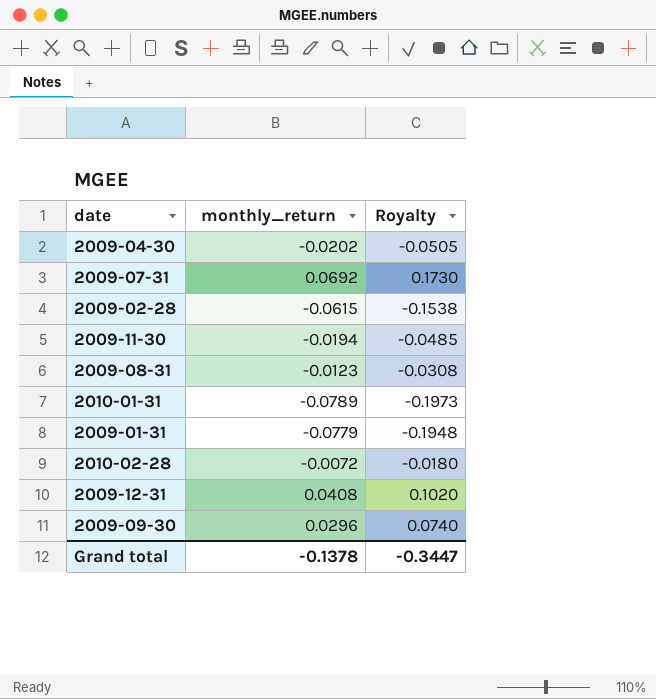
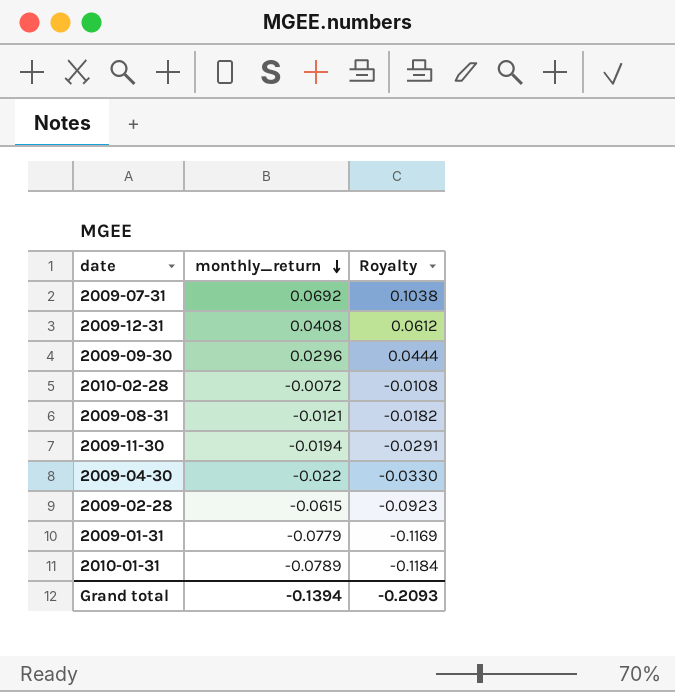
row order: none -> monthly_return descending
column Royalty | formula: [monthly_return] * 2.5 -> [monthly_return] * 1.5
2009-08-31 | monthly_return: -0.0123 -> -0.0121
2009-04-30 | monthly_return: -0.0202 -> -0.022
Grand total | monthly_return: -0.1378 -> -0.1394
Grand total | Royalty: -0.3447 -> -0.2093

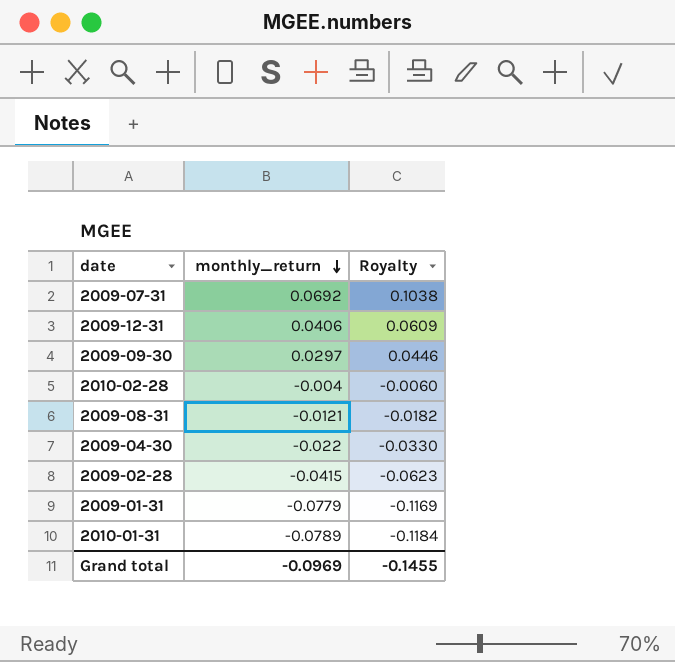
row 2009-11-30: -0.0194 | -0.0291 -> none
2009-12-31 | monthly_return: 0.0408 -> 0.0406
2009-12-31 | Royalty: 0.0612 -> 0.0609
2009-09-30 | monthly_return: 0.0296 -> 0.0297
2009-09-30 | Royalty: 0.0444 -> 0.0446
2010-02-28 | monthly_return: -0.0072 -> -0.004
2010-02-28 | Royalty: -0.0108 -> -0.0060
2009-02-28 | monthly_return: -0.0615 -> -0.0415
2009-02-28 | Royalty: -0.0923 -> -0.0623
Grand total | monthly_return: -0.1394 -> -0.0969
Grand total | Royalty: -0.2093 -> -0.1455

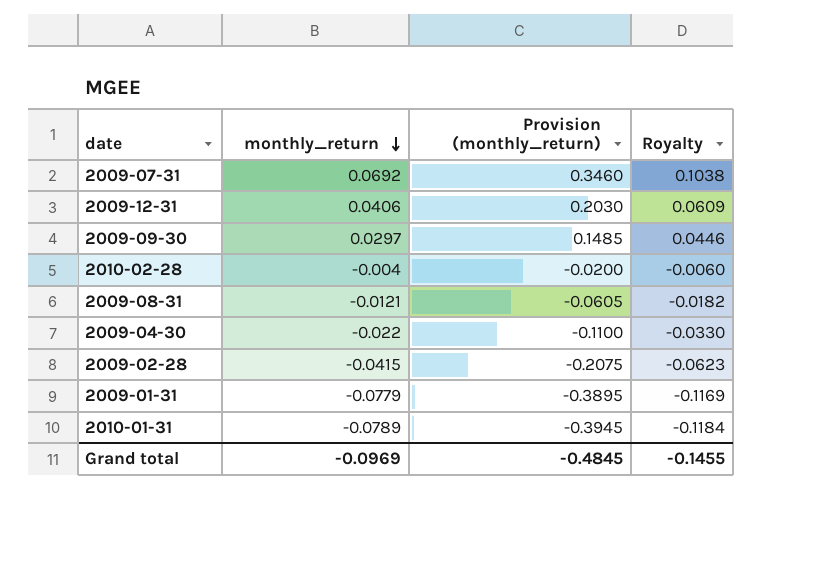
column Provision (monthly_return) | formula: none -> [monthly_return] * 5

